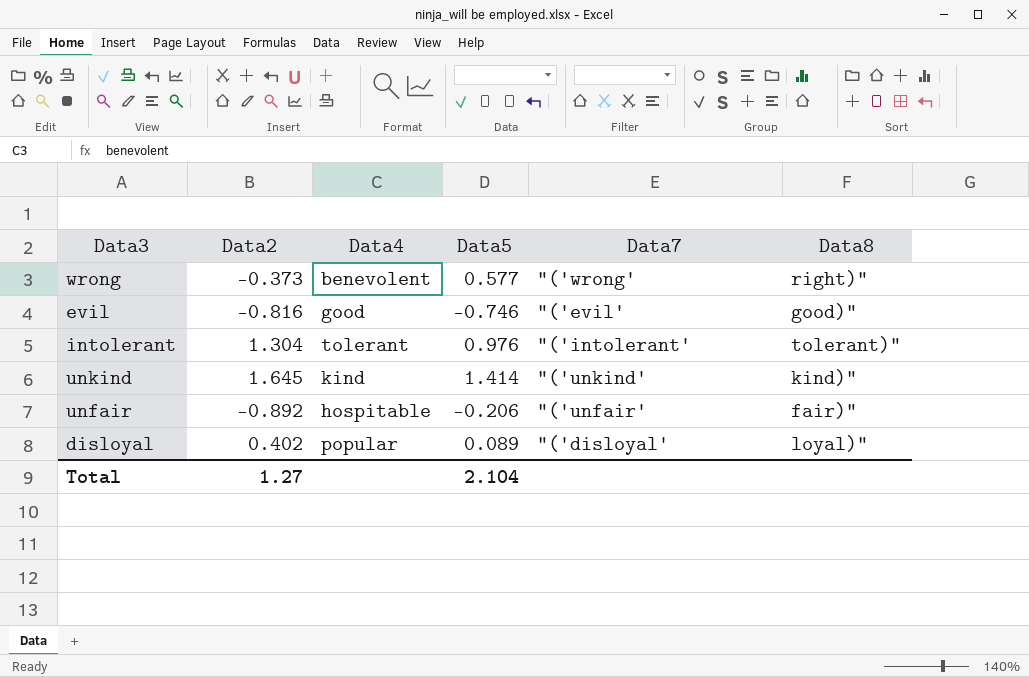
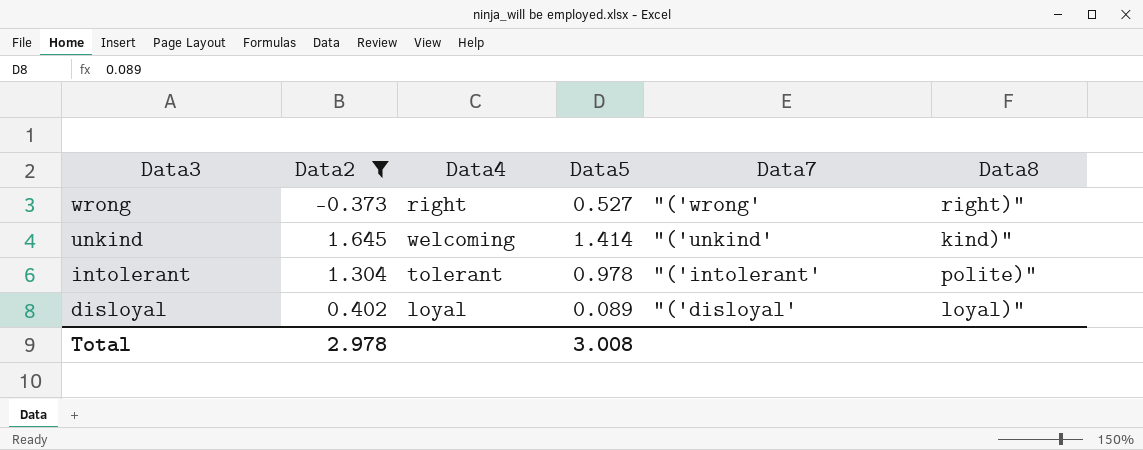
filter: none -> Data2 >= -0.373
row order: none -> Data3 descending
wrong | Data4: benevolent -> right
wrong | Data5: 0.577 -> 0.527
unkind | Data4: kind -> welcoming
intolerant | Data5: 0.976 -> 0.978
intolerant | Data8: tolerant)" -> polite)"
disloyal | Data4: popular -> loyal
Total | Data2: 1.27 -> 2.978
Total | Data5: 2.104 -> 3.008

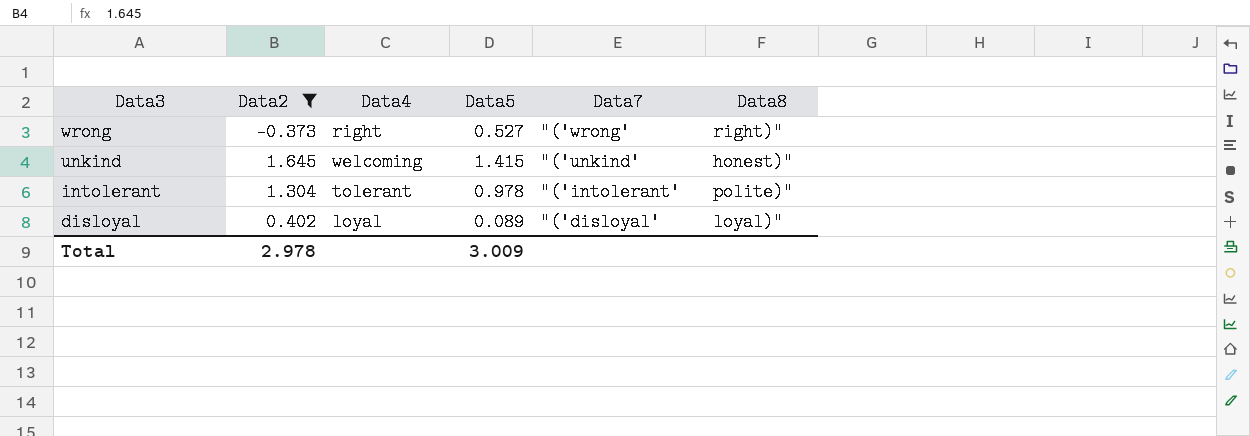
unkind | Data5: 1.414 -> 1.415
unkind | Data8: kind)" -> honest)"
Total | Data5: 3.008 -> 3.009

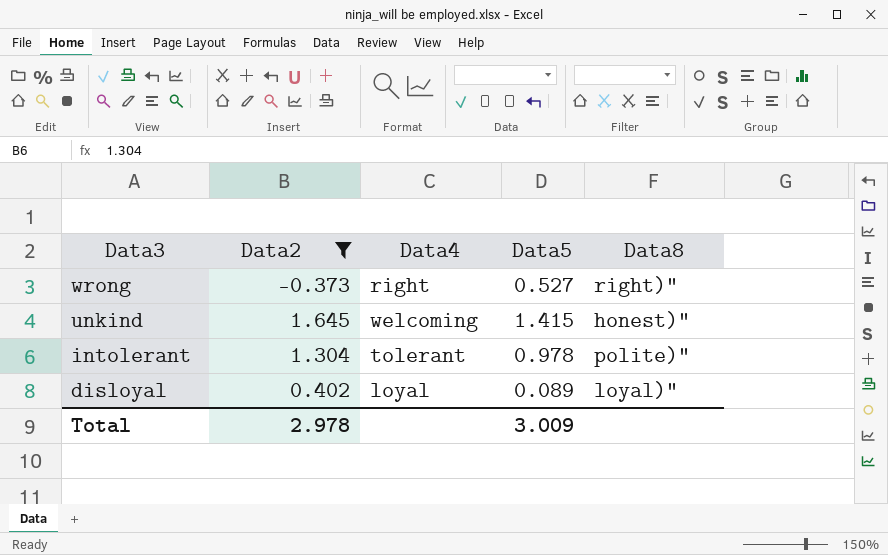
column Data7 | position: 5 -> none

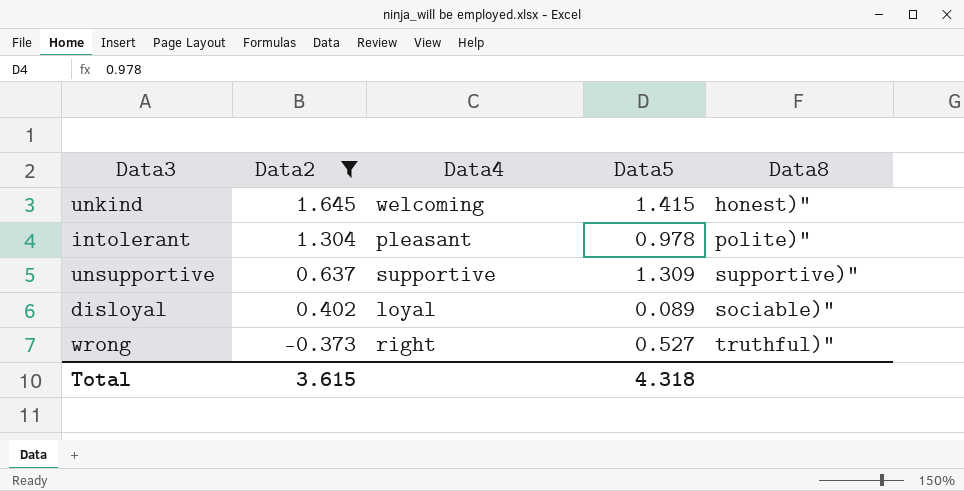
row order: Data3 descending -> Data2 descending
intolerant | Data4: tolerant -> pleasant
row unsupportive: none -> 0.637 | supportive | 1.309 | supportive)"
disloyal | Data8: loyal)" -> sociable)"
wrong | Data8: right)" -> truthful)"
Total | Data2: 2.978 -> 3.615
Total | Data5: 3.009 -> 4.318

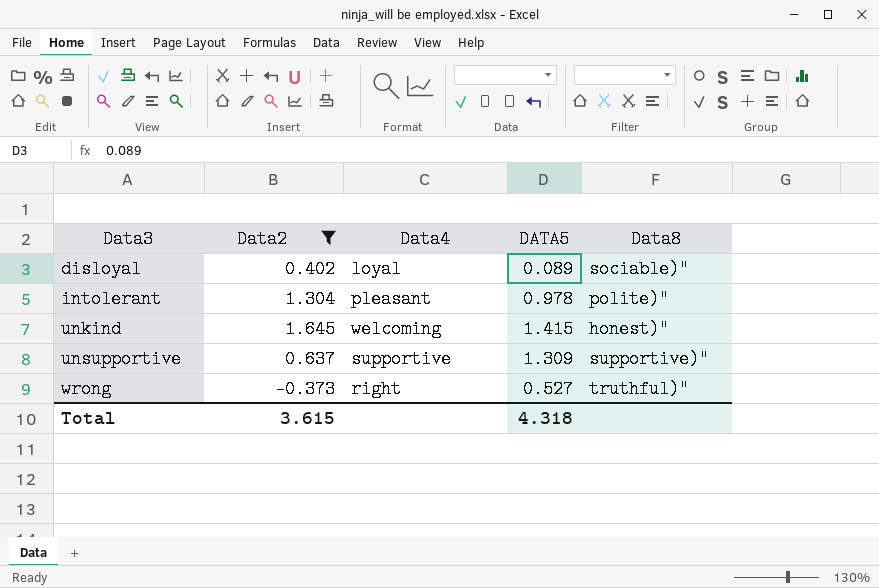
row order: Data2 descending -> Data3 ascending
column name: Data5 -> DATA5

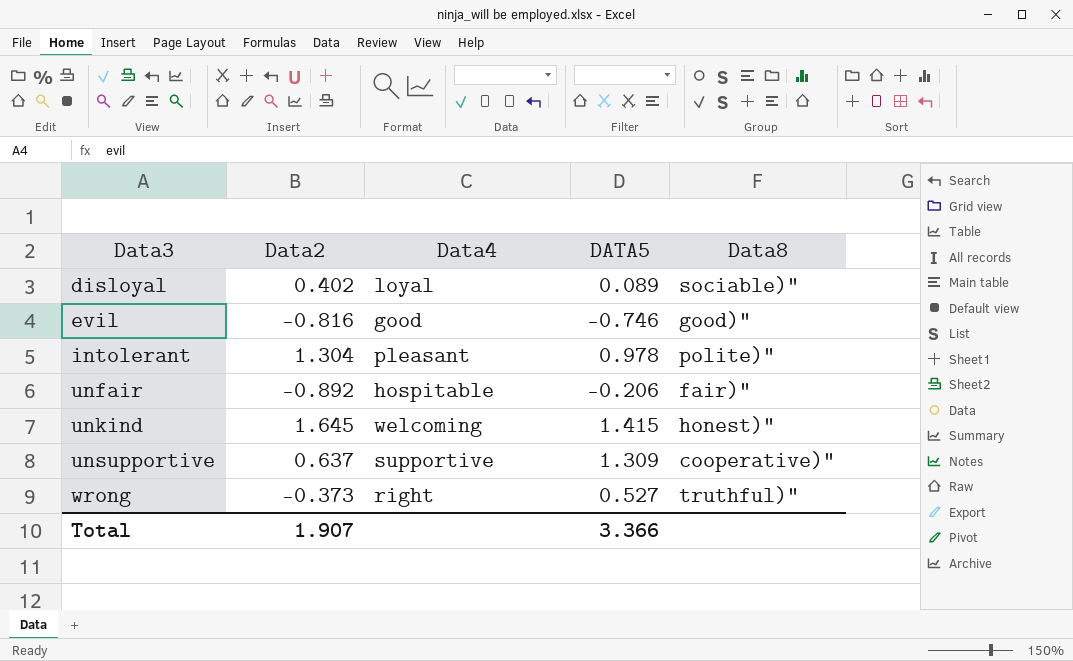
filter: Data2 >= -0.373 -> none
unsupportive | Data8: supportive)" -> cooperative)"
Total | Data2: 3.615 -> 1.907
Total | DATA5: 4.318 -> 3.366

